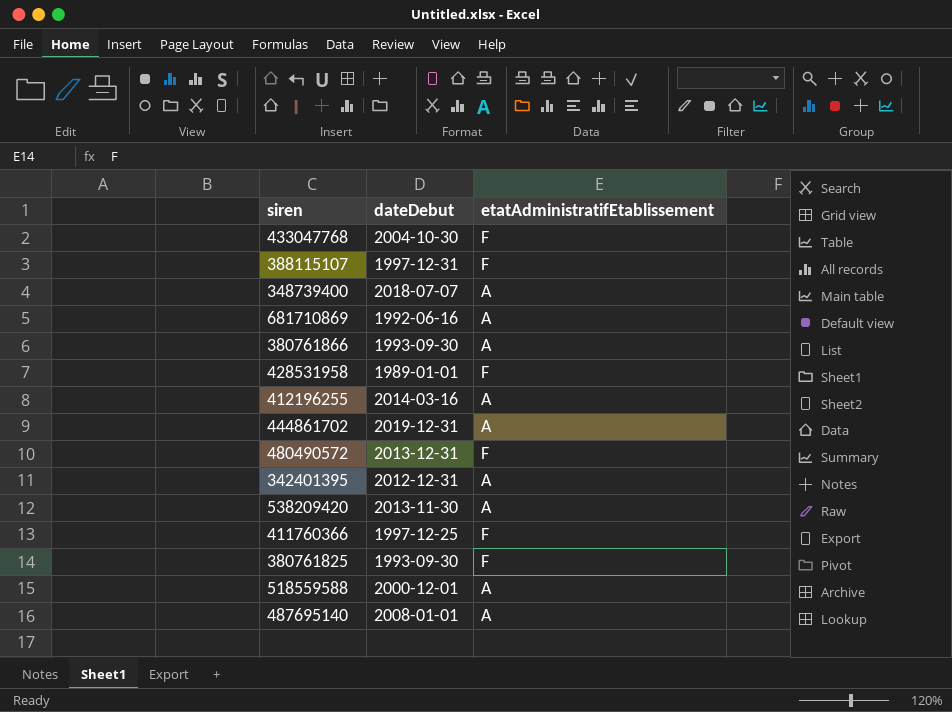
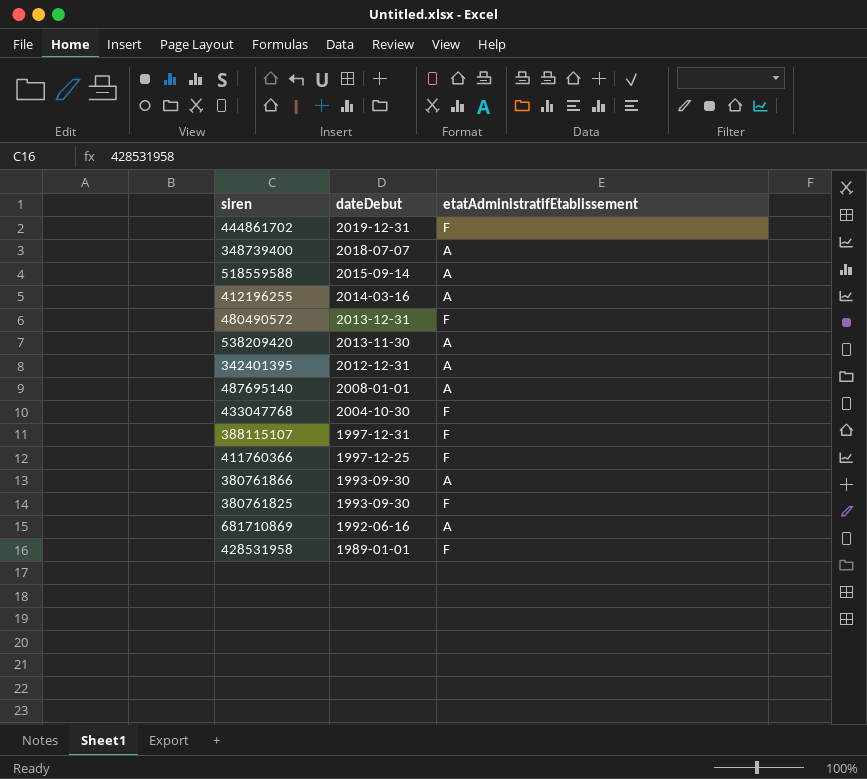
row order: none -> dateDebut descending
444861702 | etatAdministratifEtablissement: A -> F
518559588 | dateDebut: 2000-12-01 -> 2015-09-14

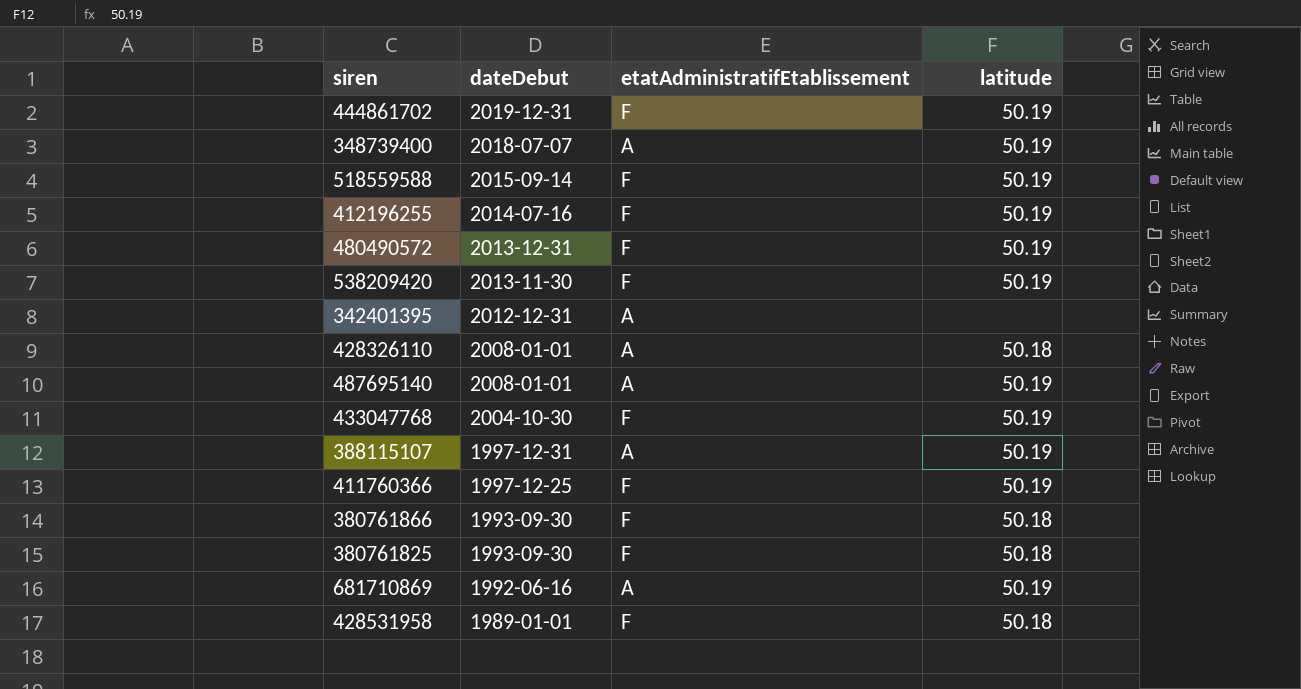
column latitude | position: none -> 4
518559588 | etatAdministratifEtablissement: A -> F
412196255 | dateDebut: 2014-03-16 -> 2014-07-16
412196255 | etatAdministratifEtablissement: A -> F
538209420 | etatAdministratifEtablissement: A -> F
row 428326110: none -> 2008-01-01 | A | 50.18
388115107 | etatAdministratifEtablissement: F -> A
380761866 | etatAdministratifEtablissement: A -> F

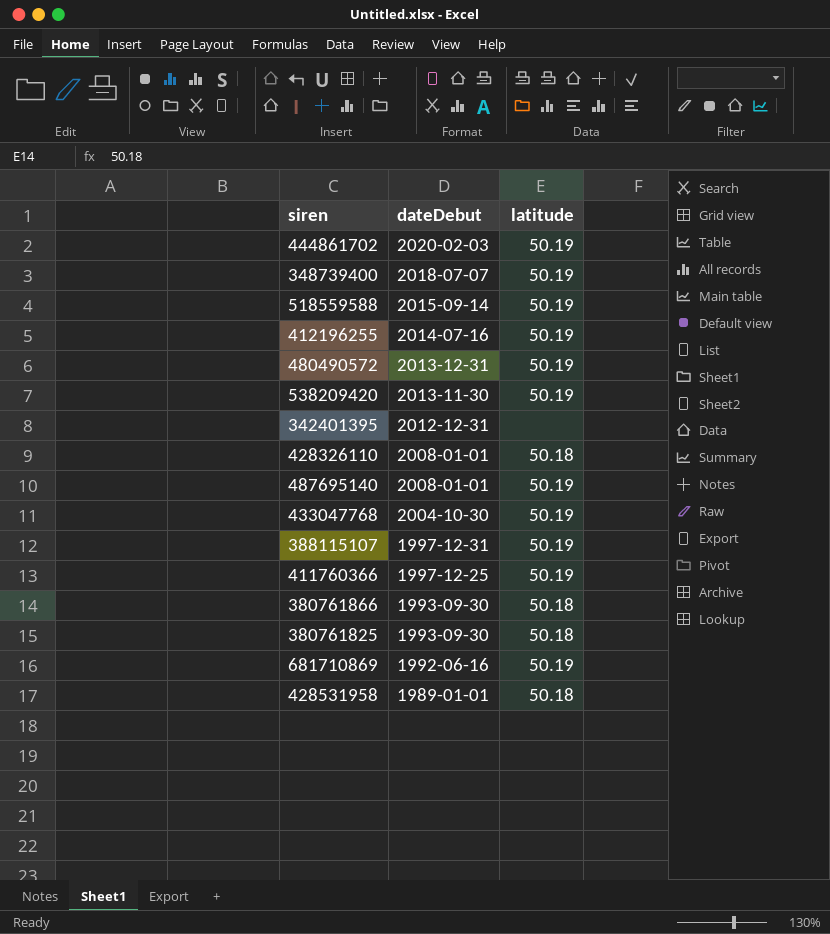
column etatAdministratifEtablissement | position: 3 -> none
444861702 | dateDebut: 2019-12-31 -> 2020-02-03

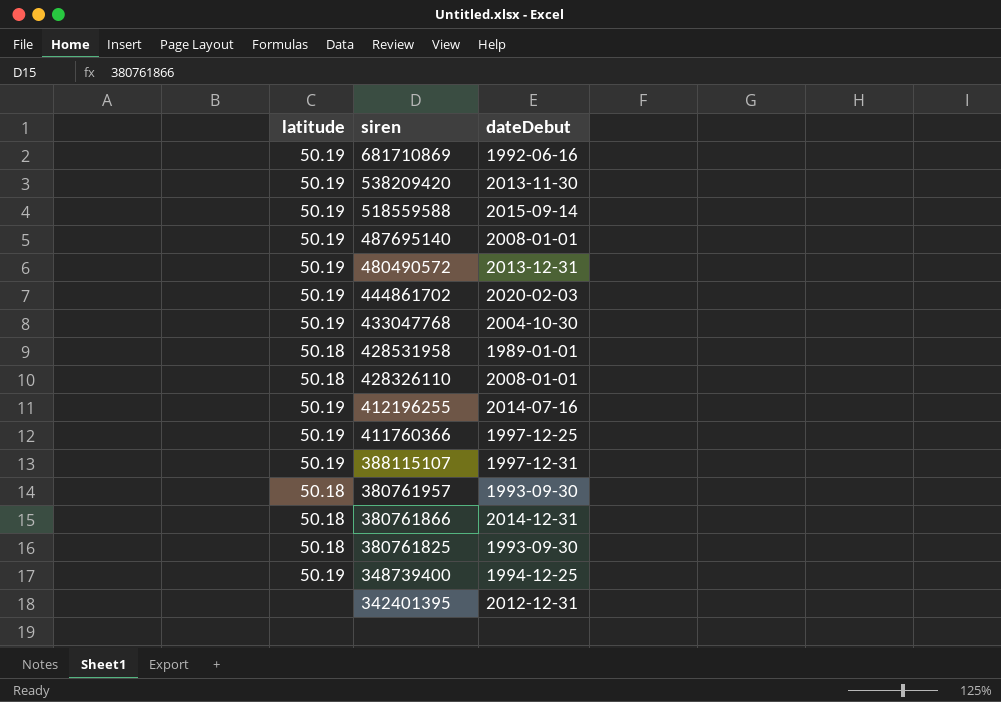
row order: dateDebut descending -> siren descending
column latitude | position: 3 -> 1
row 380761957: none -> 50.18 | 1993-09-30
380761866 | dateDebut: 1993-09-30 -> 2014-12-31
348739400 | dateDebut: 2018-07-07 -> 1994-12-25

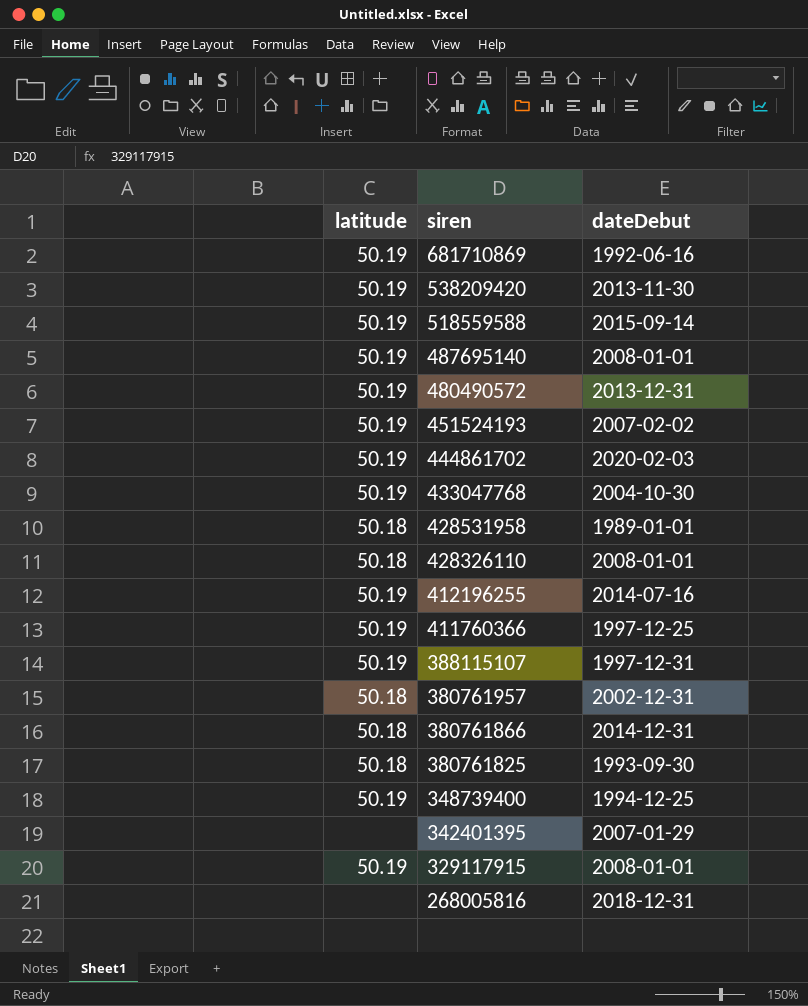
row 451524193: none -> 50.19 | 2007-02-02
380761957 | dateDebut: 1993-09-30 -> 2002-12-31
342401395 | dateDebut: 2012-12-31 -> 2007-01-29
row 329117915: none -> 50.19 | 2008-01-01
row 268005816: none -> none | 2018-12-31

